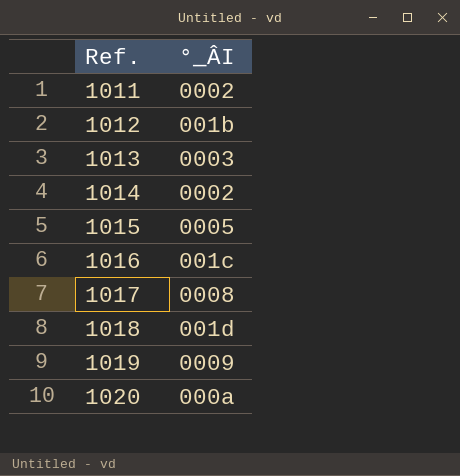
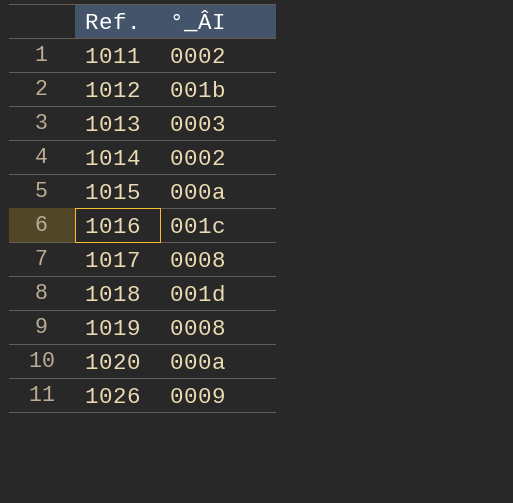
1015 | °_ÂI: 0005 -> 000a
1019 | °_ÂI: 0009 -> 0008
row 1026: none -> 0009

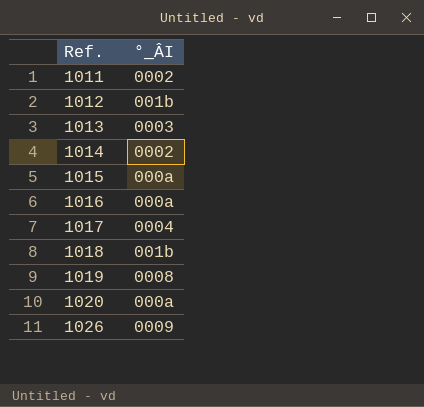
1016 | °_ÂI: 001c -> 000a
1017 | °_ÂI: 0008 -> 0004
1018 | °_ÂI: 001d -> 001b

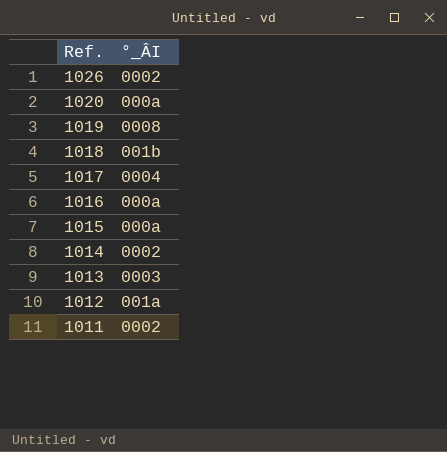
row order: Ref. ascending -> Ref. descending
1026 | °_ÂI: 0009 -> 0002
1012 | °_ÂI: 001b -> 001a

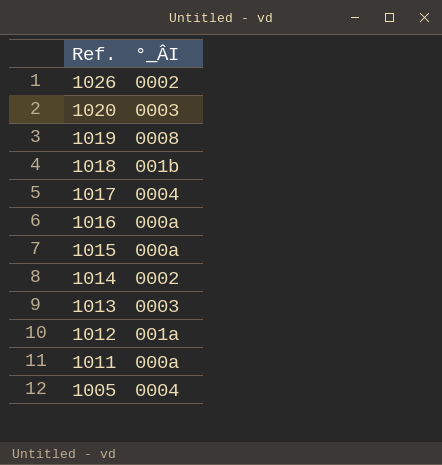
1020 | °_ÂI: 000a -> 0003
1011 | °_ÂI: 0002 -> 000a
row 1005: none -> 0004

